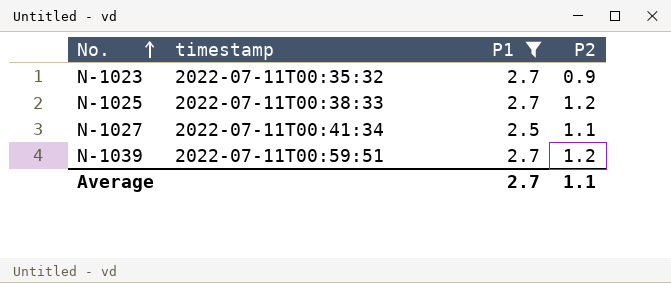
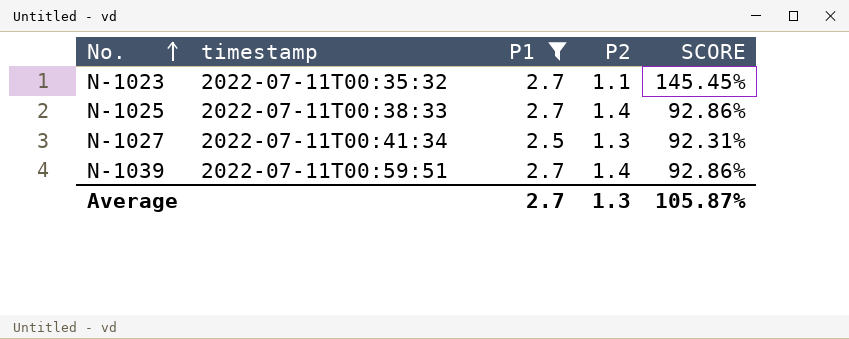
column SCORE | formula: none -> ([P1] - [P2]) / [P2]
N-1023 | P2: 0.9 -> 1.1
N-1025 | P2: 1.2 -> 1.4
N-1027 | P2: 1.1 -> 1.3
N-1039 | P2: 1.2 -> 1.4
Average | P2: 1.1 -> 1.3

